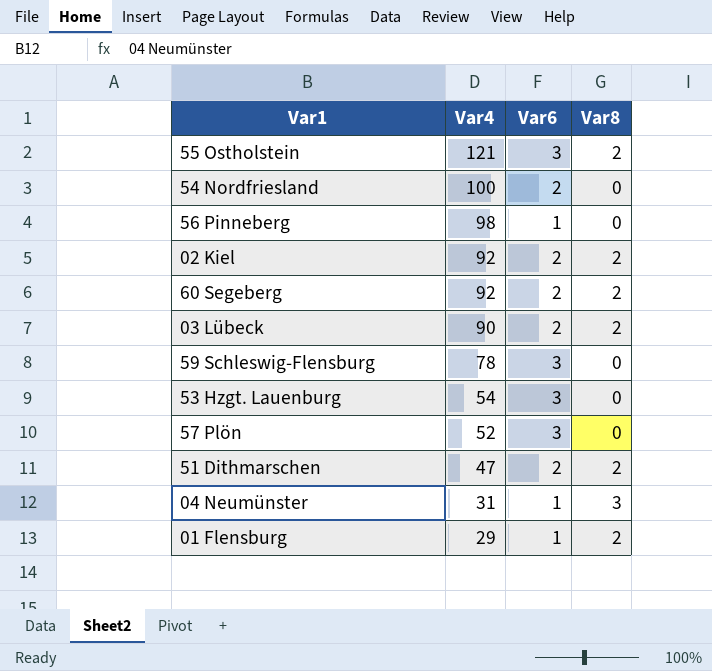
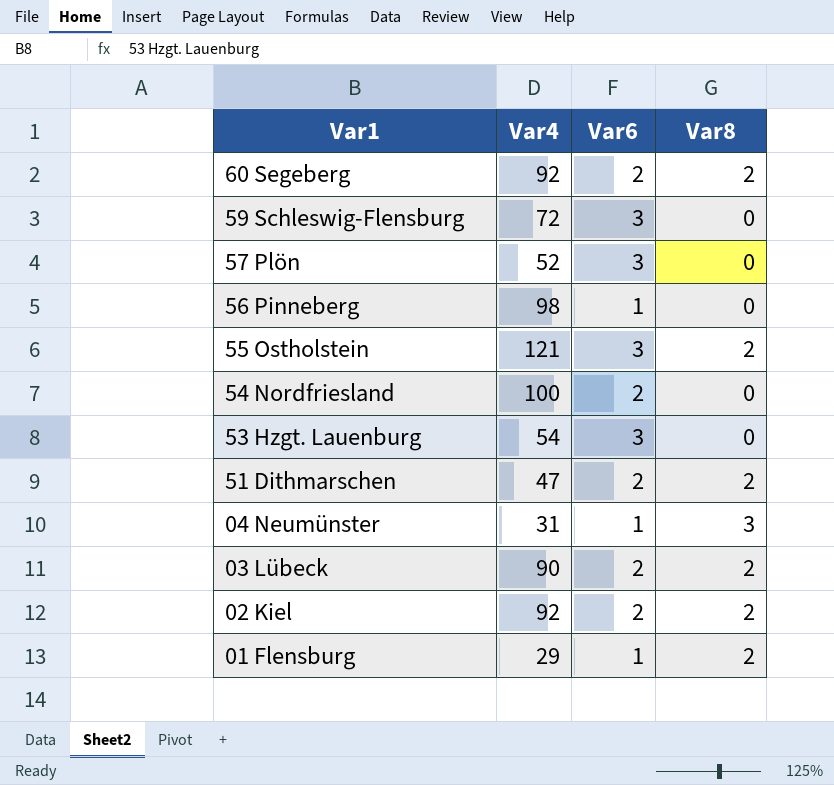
row order: Var4 descending -> Var1 descending
59 Schleswig-Flensburg | Var4: 78 -> 72

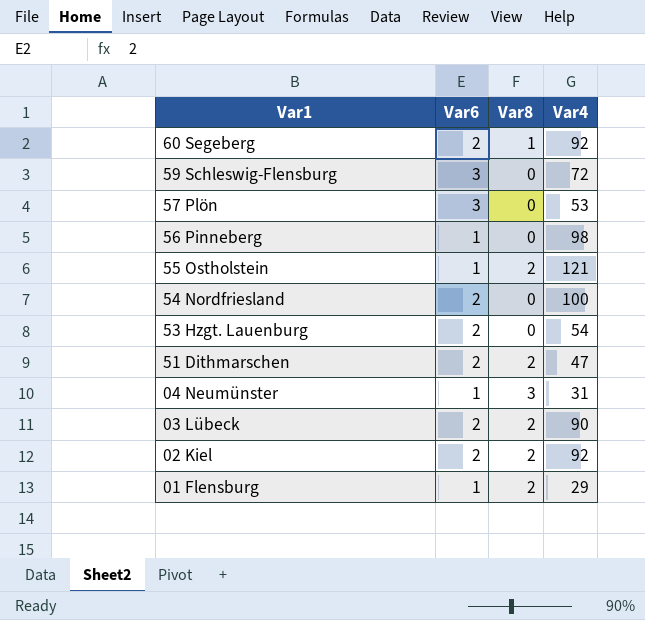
column Var4 | position: 2 -> 4
60 Segeberg | Var8: 2 -> 1
57 Plön | Var4: 52 -> 53
55 Ostholstein | Var6: 3 -> 1
53 Hzgt. Lauenburg | Var6: 3 -> 2

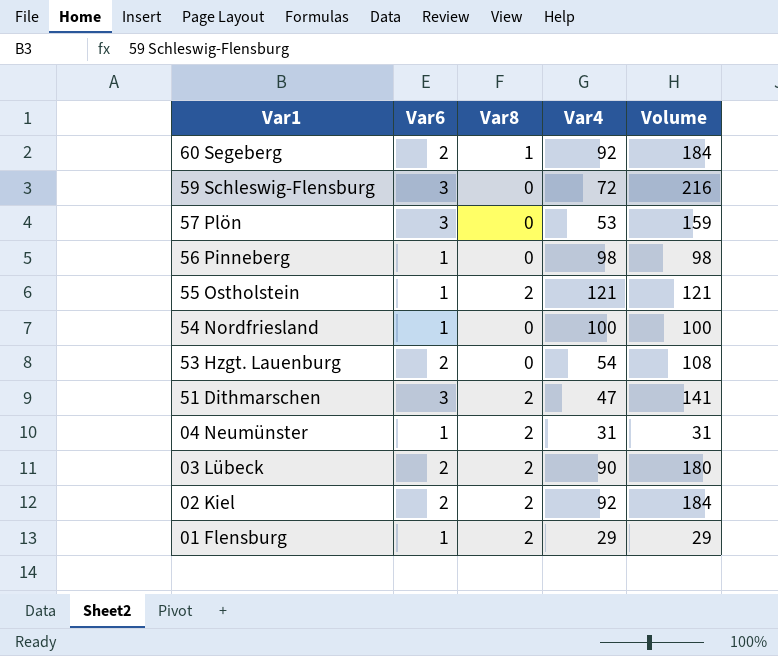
column Volume | formula: none -> [Var6] * [Var4]
54 Nordfriesland | Var6: 2 -> 1
51 Dithmarschen | Var6: 2 -> 3
04 Neumünster | Var8: 3 -> 2

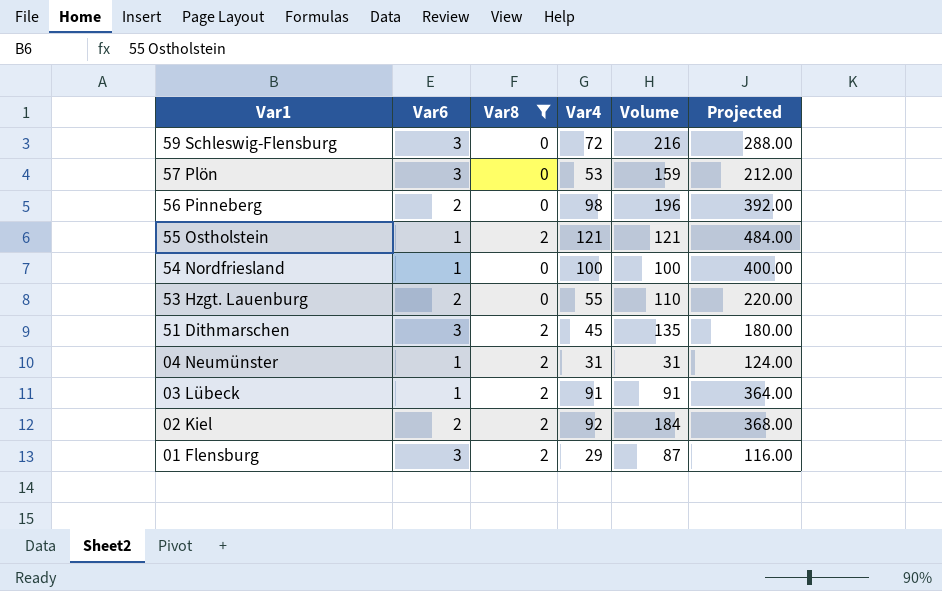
filter: none -> Var8 != 1
column Projected | formula: none -> [Var4] * 4
56 Pinneberg | Var6: 1 -> 2
56 Pinneberg | Volume: 98 -> 196
53 Hzgt. Lauenburg | Var4: 54 -> 55
53 Hzgt. Lauenburg | Volume: 108 -> 110
51 Dithmarschen | Var4: 47 -> 45
51 Dithmarschen | Volume: 141 -> 135
03 Lübeck | Var6: 2 -> 1
03 Lübeck | Var4: 90 -> 91
03 Lübeck | Volume: 180 -> 91
01 Flensburg | Var6: 1 -> 3
01 Flensburg | Volume: 29 -> 87

